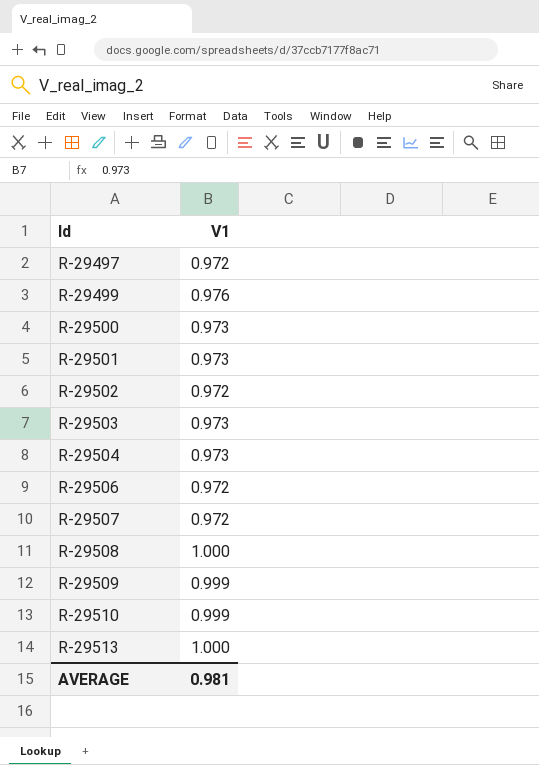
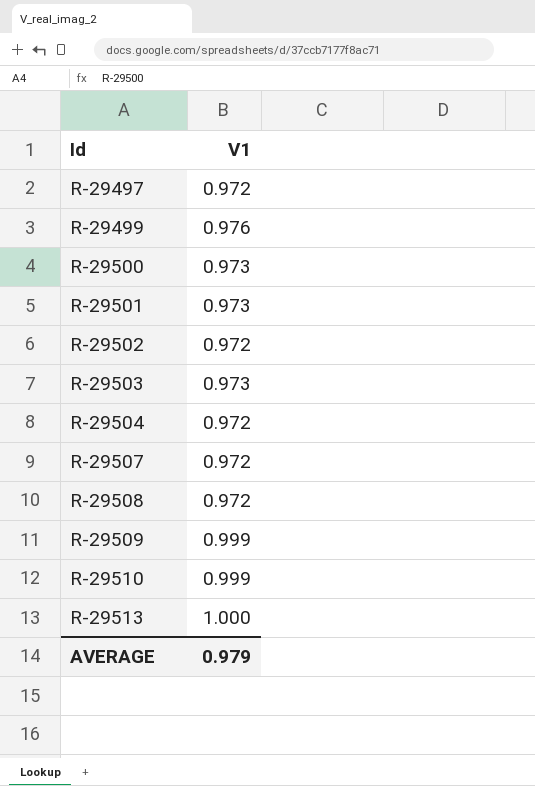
row R-29506: 0.972 -> none
R-29504 | V1: 0.973 -> 0.972
R-29508 | V1: 1.000 -> 0.972
AVERAGE | V1: 0.981 -> 0.979

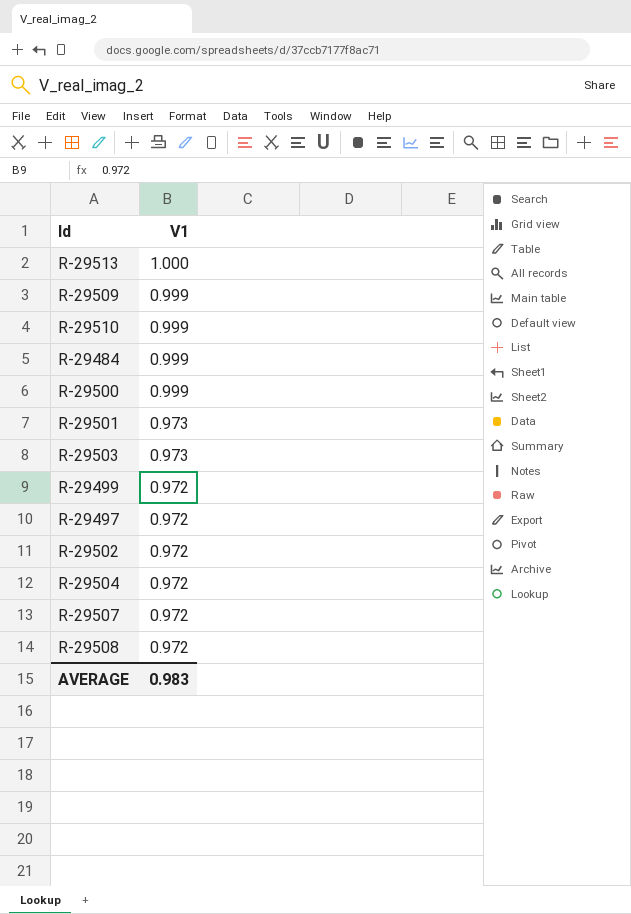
row order: Id ascending -> V1 descending
row R-29484: none -> 0.999
R-29500 | V1: 0.973 -> 0.999
R-29499 | V1: 0.976 -> 0.972
AVERAGE | V1: 0.979 -> 0.983

